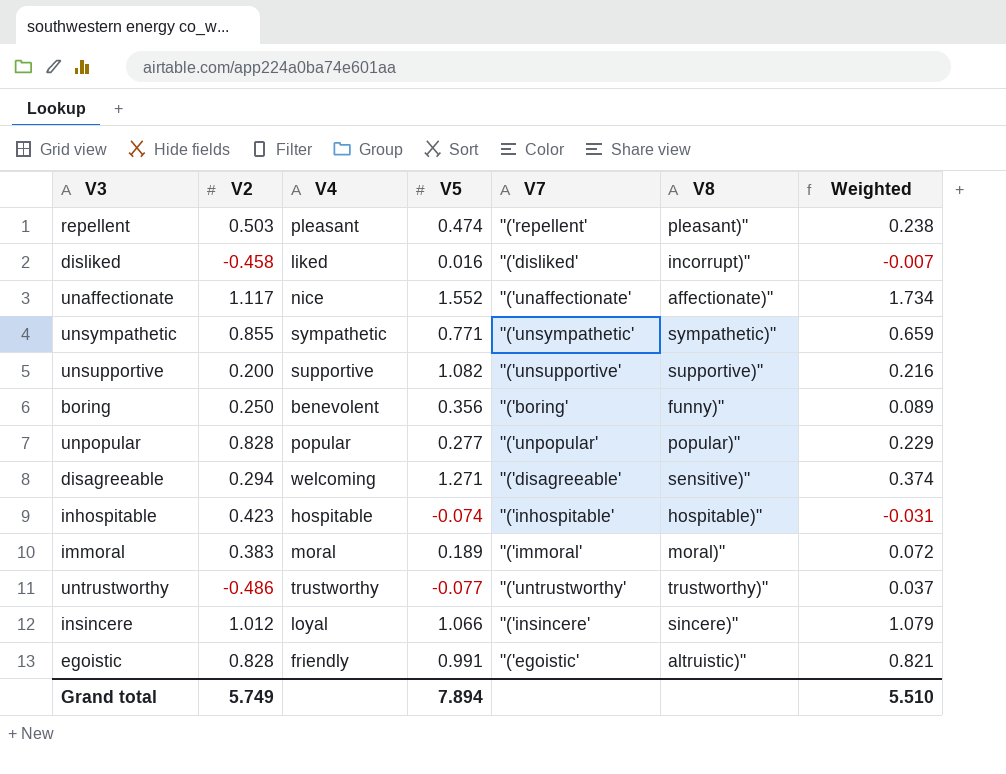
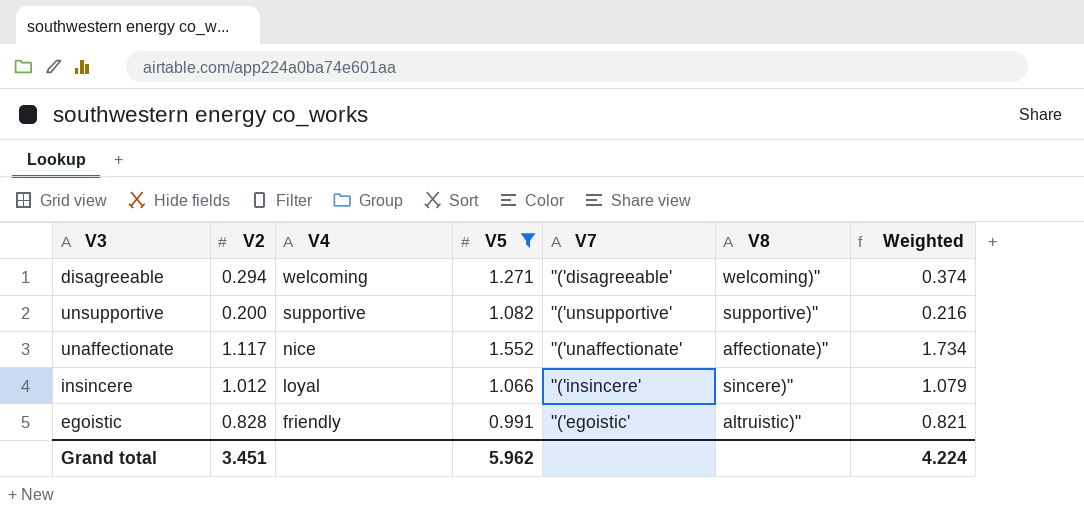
filter: none -> V5 >= 0.991
row order: none -> V4 descending
disagreeable | V8: sensitive)" -> welcoming)"
Grand total | V2: 5.749 -> 3.451
Grand total | V5: 7.894 -> 5.962
Grand total | Weighted: 5.510 -> 4.224

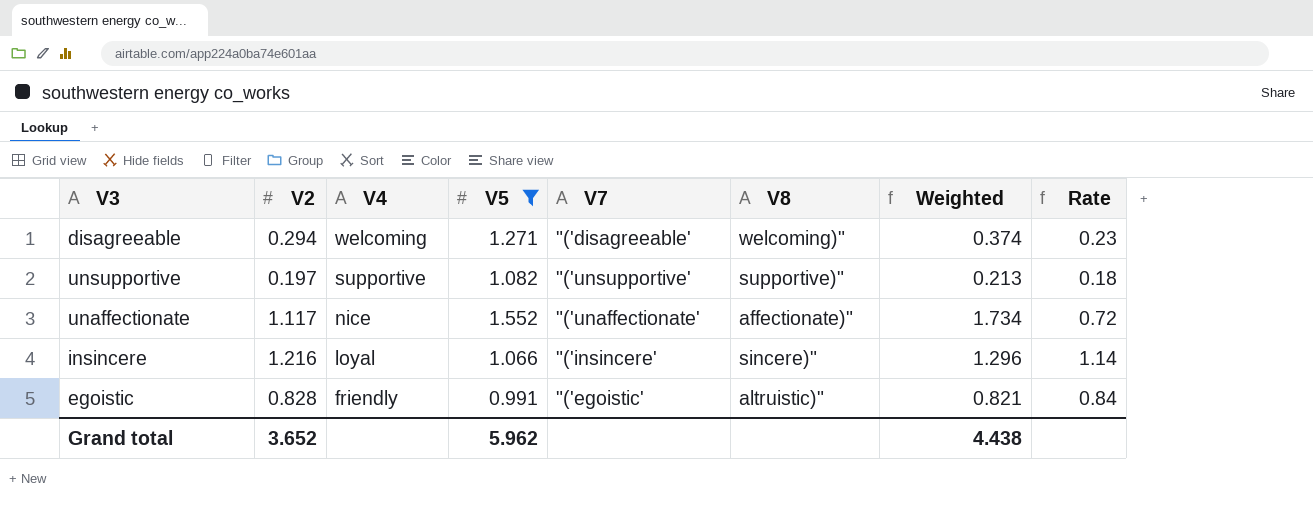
column Rate | formula: none -> [V2] / [V5]
unsupportive | V2: 0.200 -> 0.197
unsupportive | Weighted: 0.216 -> 0.213
insincere | V2: 1.012 -> 1.216
insincere | Weighted: 1.079 -> 1.296
Grand total | V2: 3.451 -> 3.652
Grand total | Weighted: 4.224 -> 4.438

